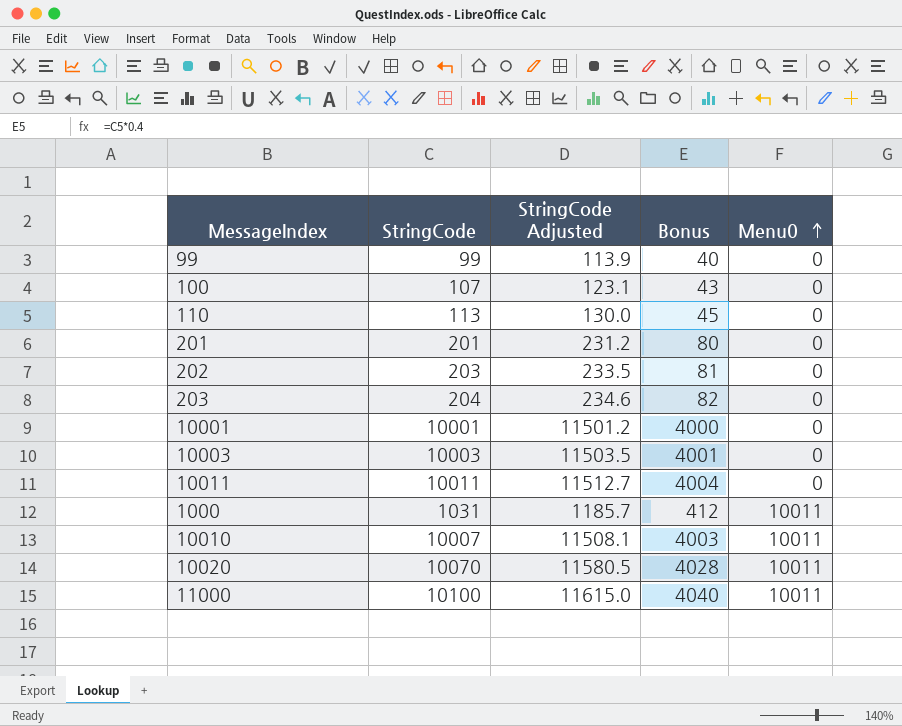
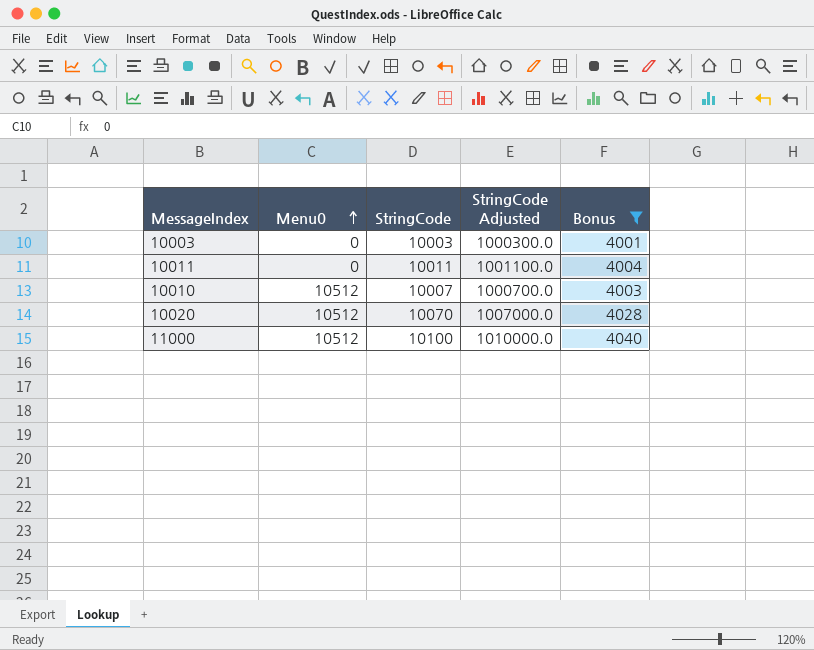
filter: none -> Bonus >= 4001
column Menu0 | position: 5 -> 2
column StringCode Adjusted | formula: [StringCode] * 1.15 -> [StringCode] * 100
10010 | Menu0: 10011 -> 10512
10020 | Menu0: 10011 -> 10512
11000 | Menu0: 10011 -> 10512

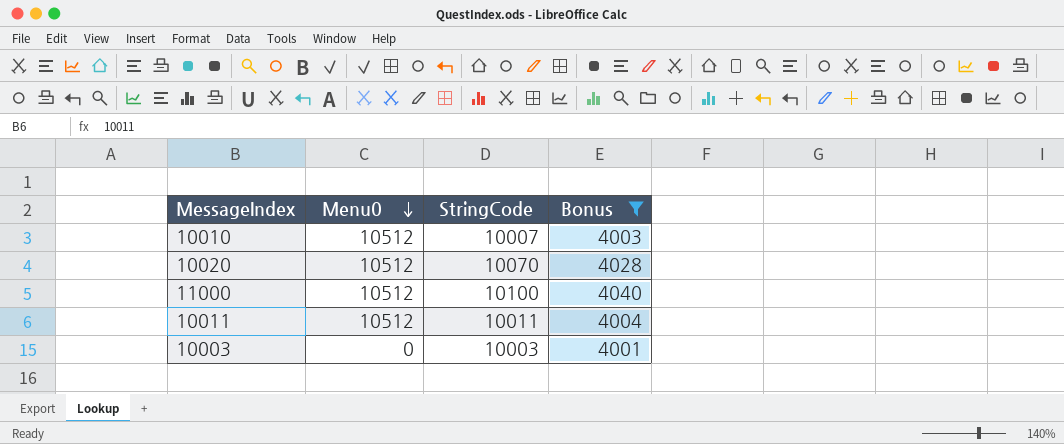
row order: Menu0 ascending -> Menu0 descending
column StringCode Adjusted | formula: [StringCode] * 100 -> none
10011 | Menu0: 0 -> 10512

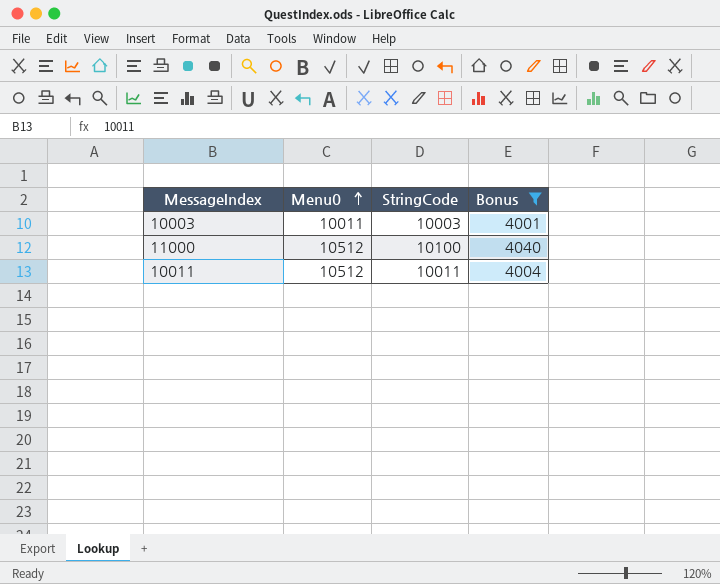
row order: Menu0 descending -> Menu0 ascending
row 10010: 10512 | 10007 | 4003 -> none
row 10020: 10512 | 10070 | 4028 -> none
10003 | Menu0: 0 -> 10011

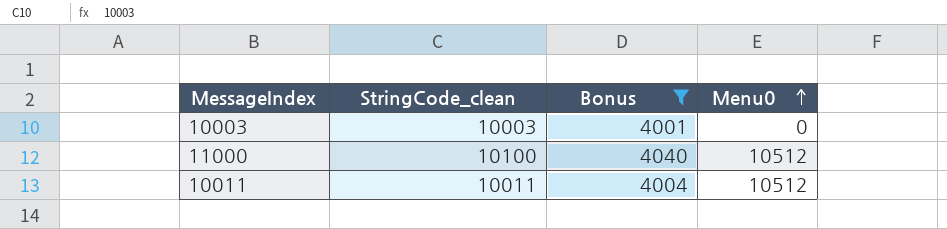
column name: StringCode -> StringCode_clean
column Menu0 | position: 2 -> 4
10003 | Menu0: 10011 -> 0

